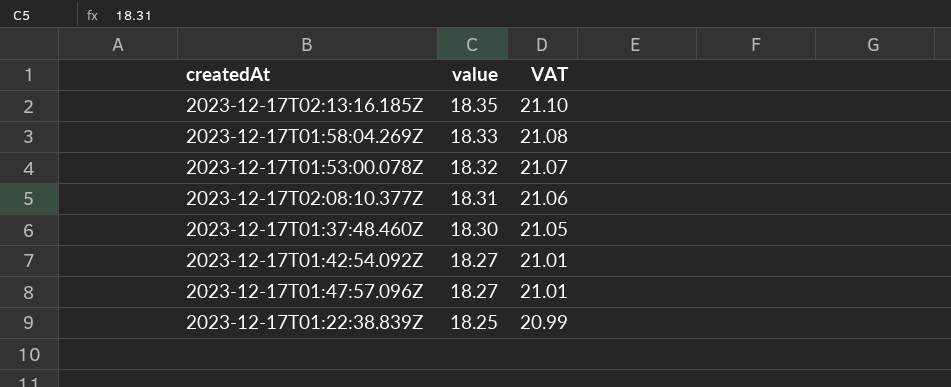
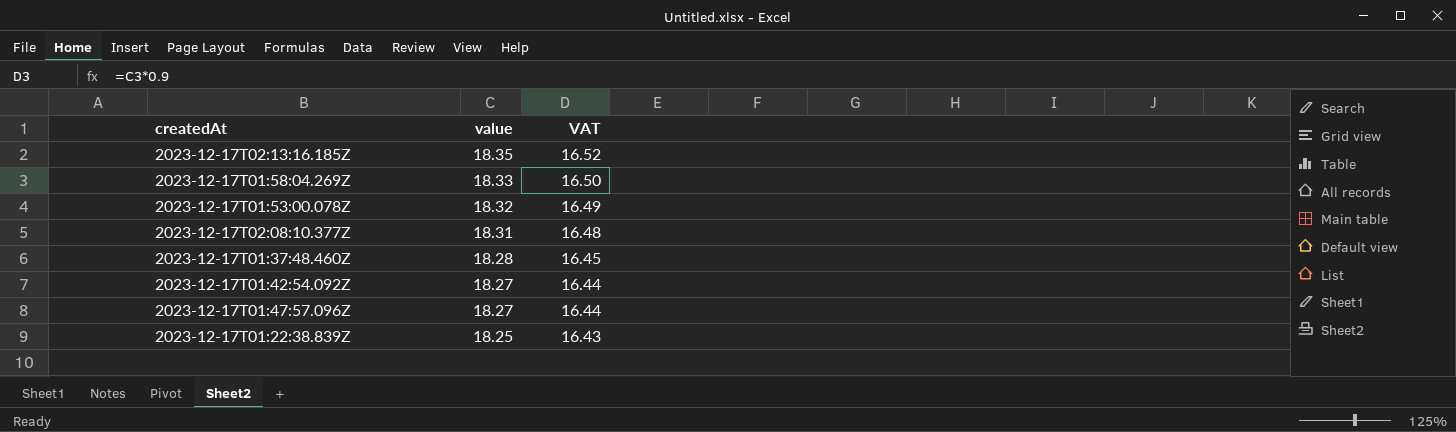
column VAT | formula: [value] * 1.15 -> [value] * 0.9
2023-12-17T01:37:48.460Z | value: 18.30 -> 18.28

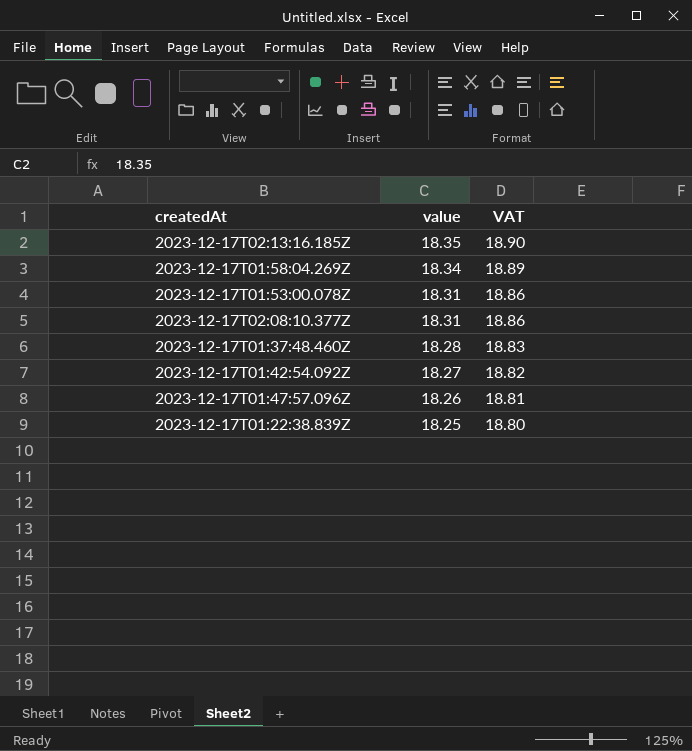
column VAT | formula: [value] * 0.9 -> [value] * 1.03
2023-12-17T01:58:04.269Z | value: 18.33 -> 18.34
2023-12-17T01:53:00.078Z | value: 18.32 -> 18.31
2023-12-17T01:47:57.096Z | value: 18.27 -> 18.26

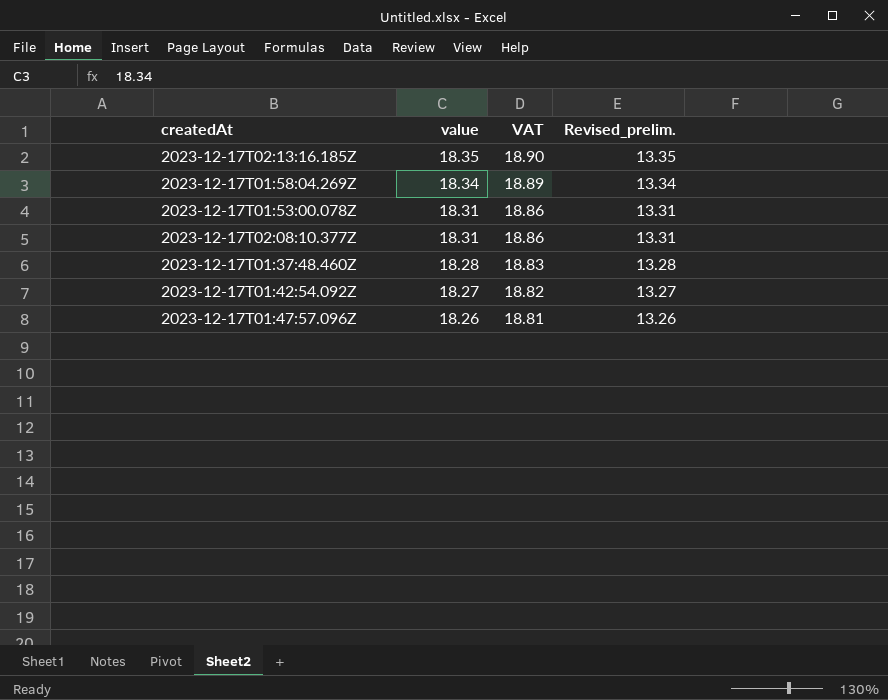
column Revised_prelim. | formula: none -> [value] - 5
row 2023-12-17T01:22:38.839Z: 18.25 | 18.80 -> none

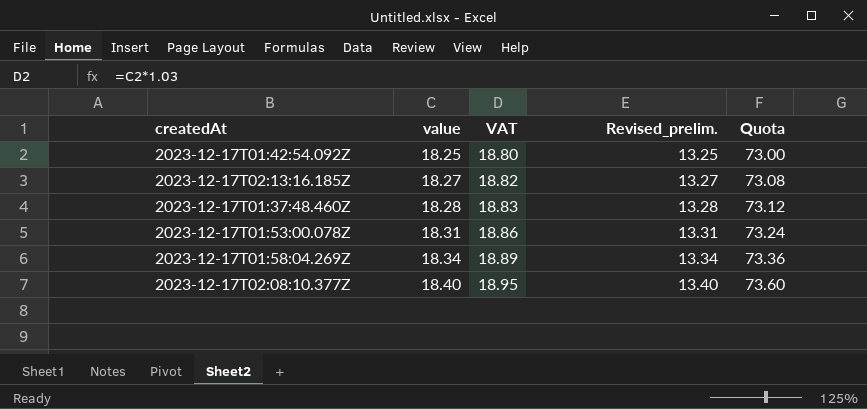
row order: value descending -> value ascending
column Quota | formula: none -> [value] * 4
row 2023-12-17T01:47:57.096Z: 18.26 | 18.81 | 13.26 -> none
2023-12-17T01:42:54.092Z | value: 18.27 -> 18.25
2023-12-17T01:42:54.092Z | VAT: 18.82 -> 18.80
2023-12-17T01:42:54.092Z | Revised_prelim.: 13.27 -> 13.25
2023-12-17T02:13:16.185Z | value: 18.35 -> 18.27
2023-12-17T02:13:16.185Z | VAT: 18.90 -> 18.82
2023-12-17T02:13:16.185Z | Revised_prelim.: 13.35 -> 13.27
2023-12-17T02:08:10.377Z | value: 18.31 -> 18.40
2023-12-17T02:08:10.377Z | VAT: 18.86 -> 18.95
2023-12-17T02:08:10.377Z | Revised_prelim.: 13.31 -> 13.40

